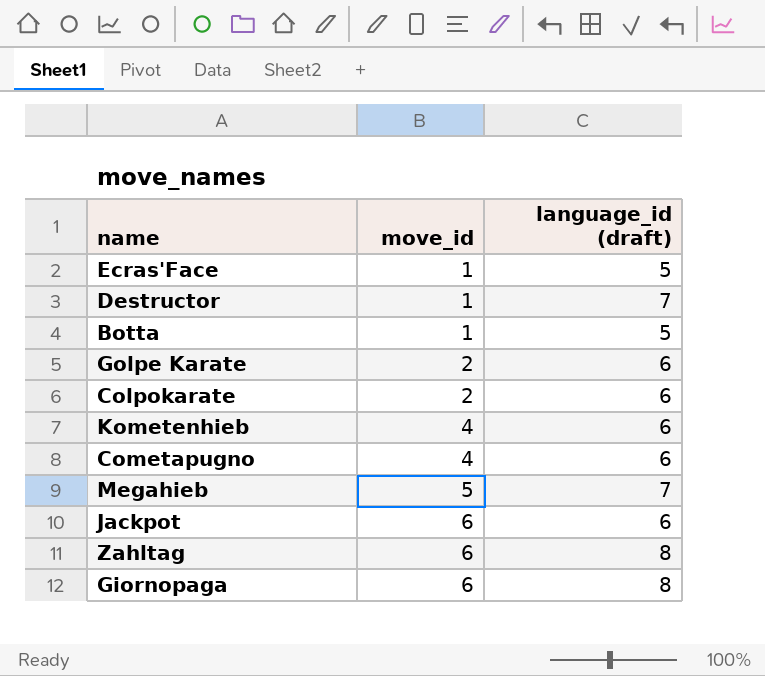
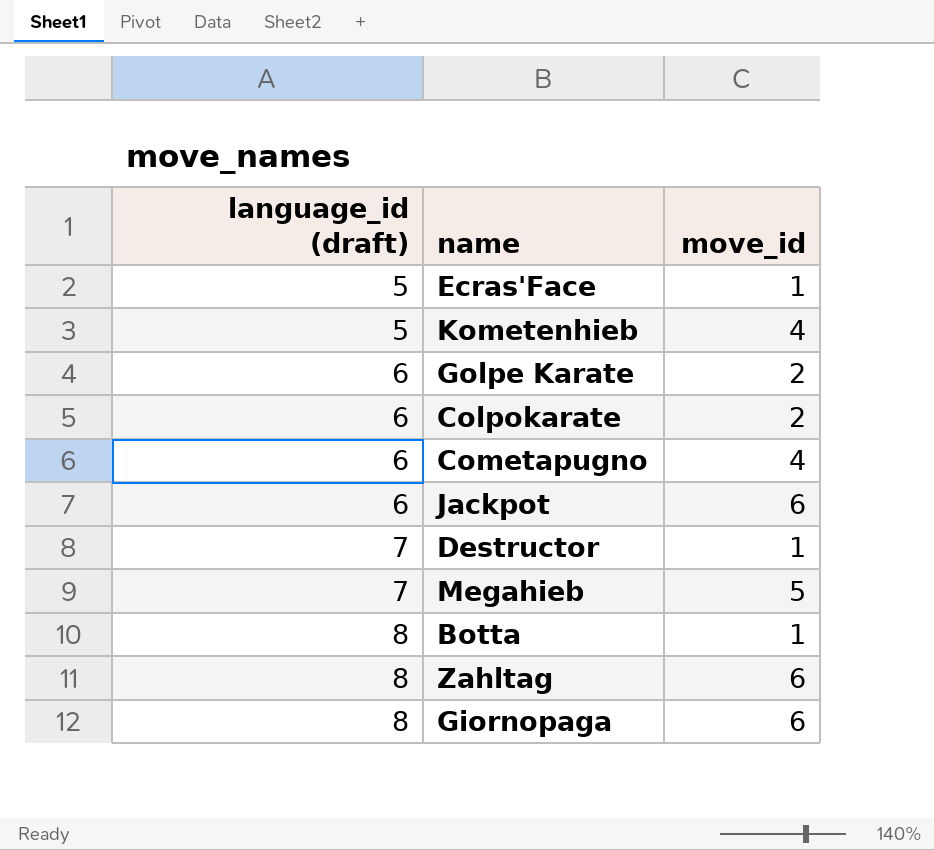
row order: move_id ascending -> language_id (draft) ascending
column language_id (draft) | position: 3 -> 1
Kometenhieb | language_id (draft): 6 -> 5
Botta | language_id (draft): 5 -> 8

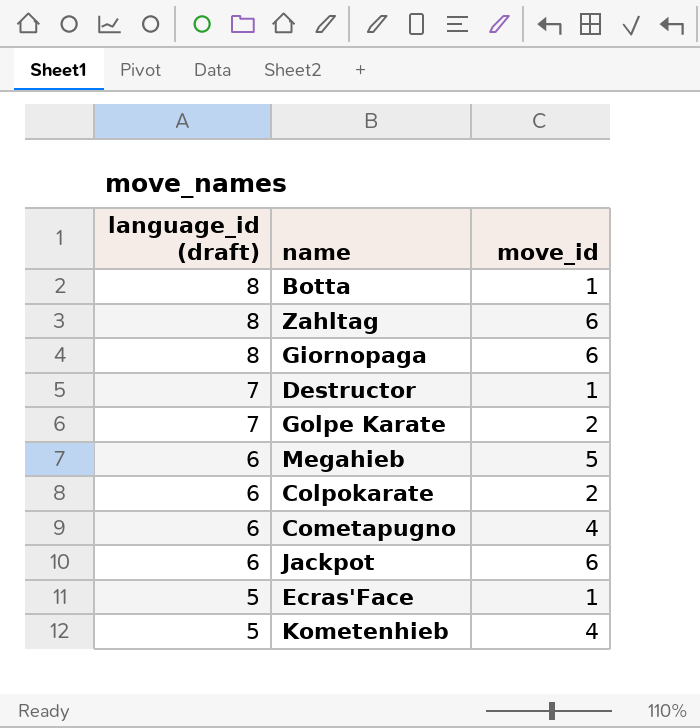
row order: language_id (draft) ascending -> language_id (draft) descending
Golpe Karate | language_id (draft): 6 -> 7
Megahieb | language_id (draft): 7 -> 6

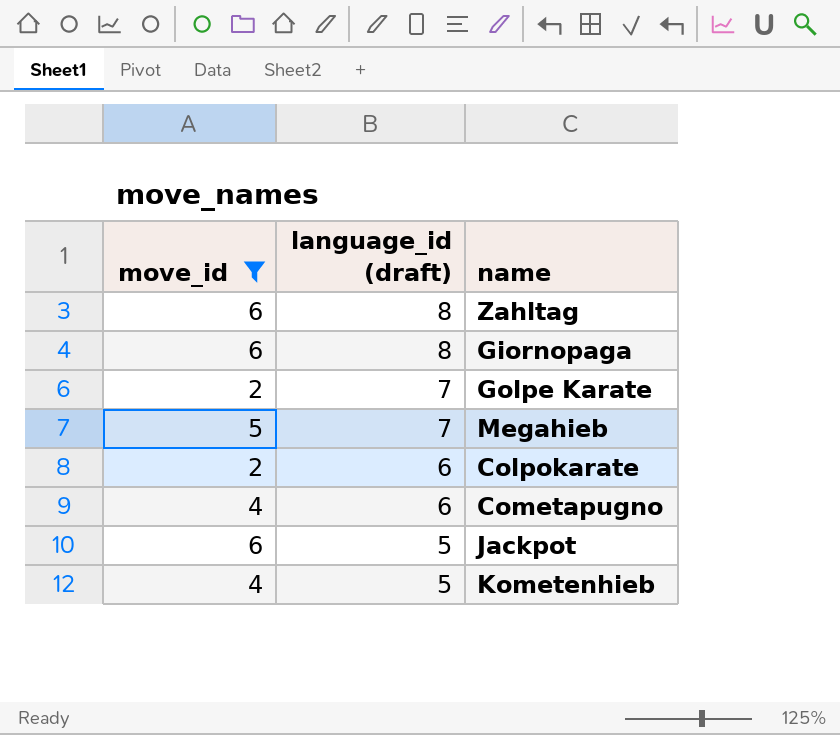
filter: none -> move_id != 1
column move_id | position: 3 -> 1
Megahieb | language_id (draft): 6 -> 7
Jackpot | language_id (draft): 6 -> 5

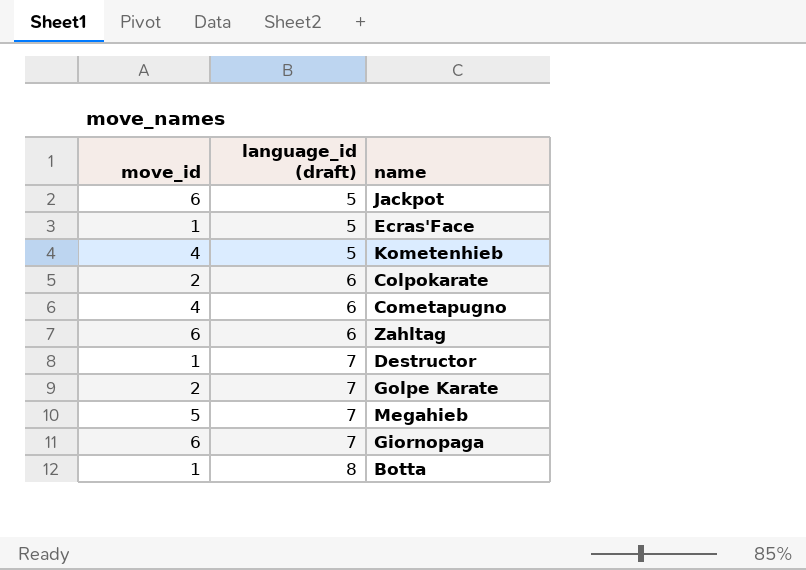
filter: move_id != 1 -> none
row order: language_id (draft) descending -> language_id (draft) ascending
Zahltag | language_id (draft): 8 -> 6
Giornopaga | language_id (draft): 8 -> 7

